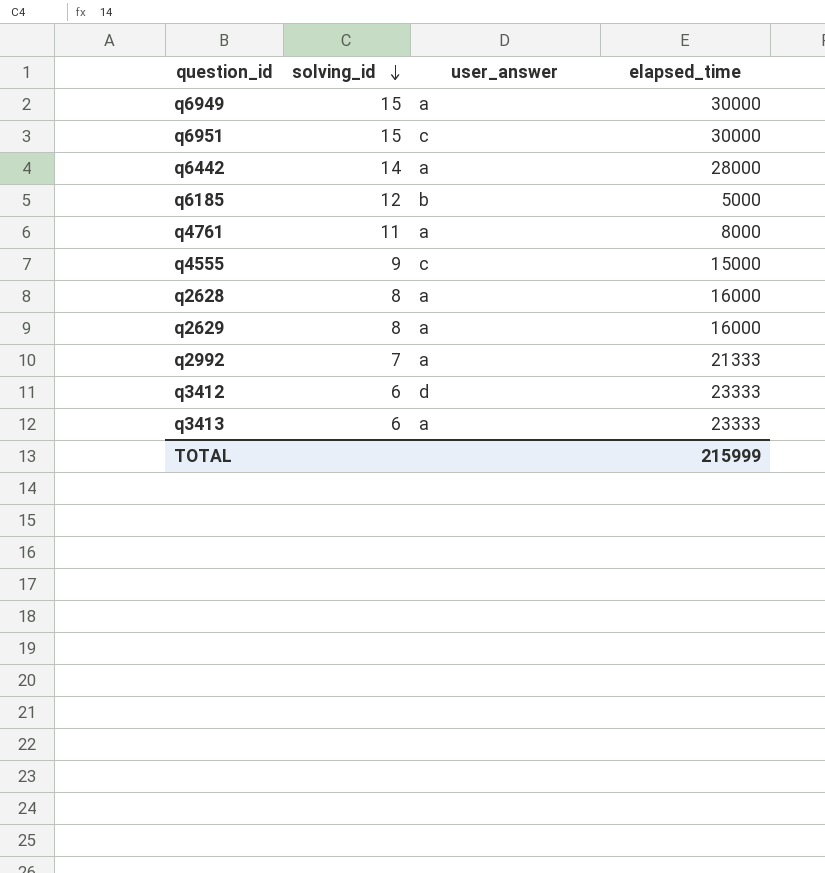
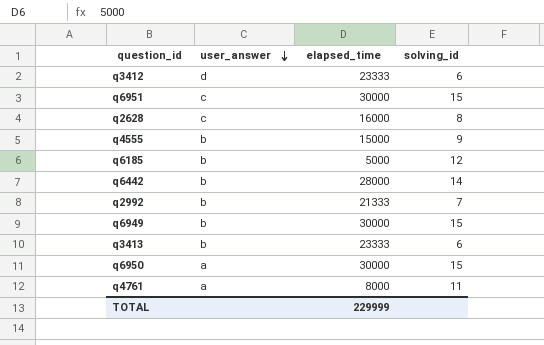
row order: solving_id descending -> user_answer descending
column solving_id | position: 2 -> 4
row q2629: 8 | a | 16000 -> none
q2628 | user_answer: a -> c
q4555 | user_answer: c -> b
q6442 | user_answer: a -> b
q2992 | user_answer: a -> b
q6949 | user_answer: a -> b
q3413 | user_answer: a -> b
row q6950: none -> a | 30000 | 15
TOTAL | elapsed_time: 215999 -> 229999

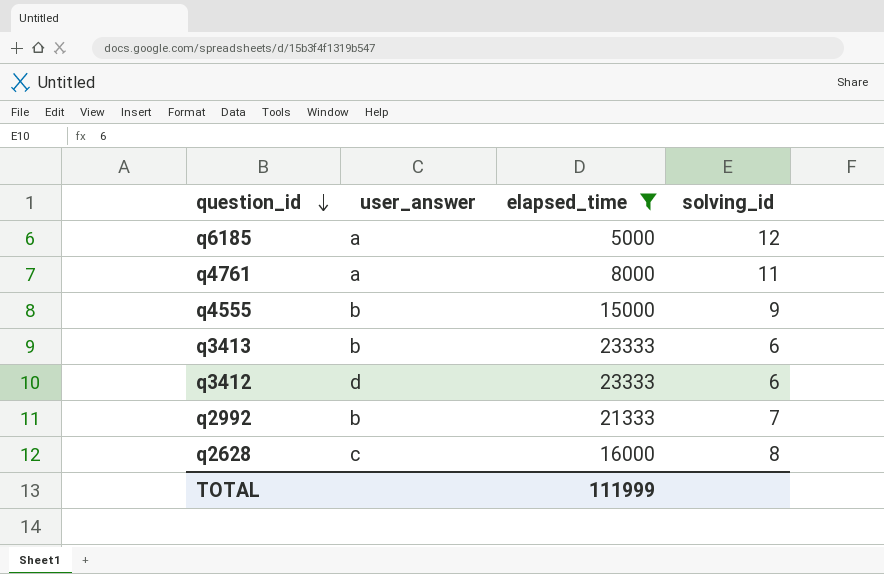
filter: none -> elapsed_time <= 23333
row order: user_answer descending -> question_id descending
q6185 | user_answer: b -> a
TOTAL | elapsed_time: 229999 -> 111999

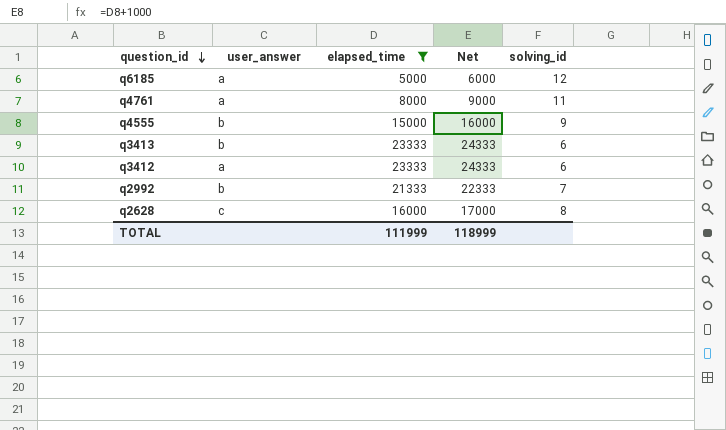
column Net | formula: none -> [elapsed_time] + 1000
q3412 | user_answer: d -> a

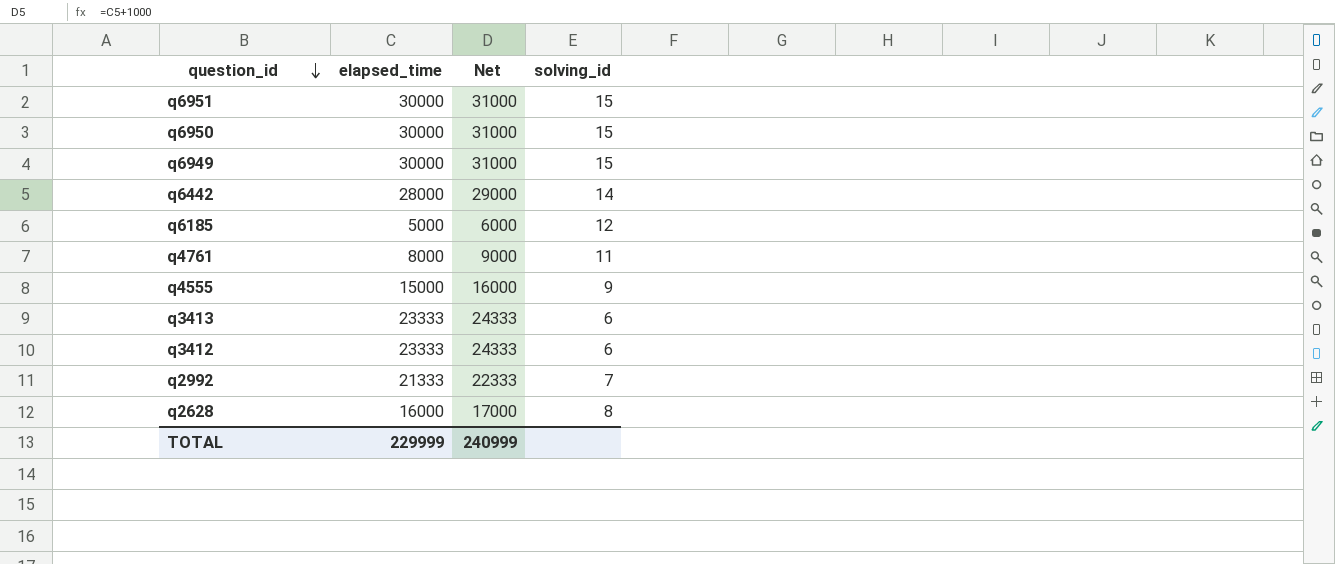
filter: elapsed_time <= 23333 -> none
column user_answer | position: 2 -> none
TOTAL | elapsed_time: 111999 -> 229999
TOTAL | Net: 118999 -> 240999

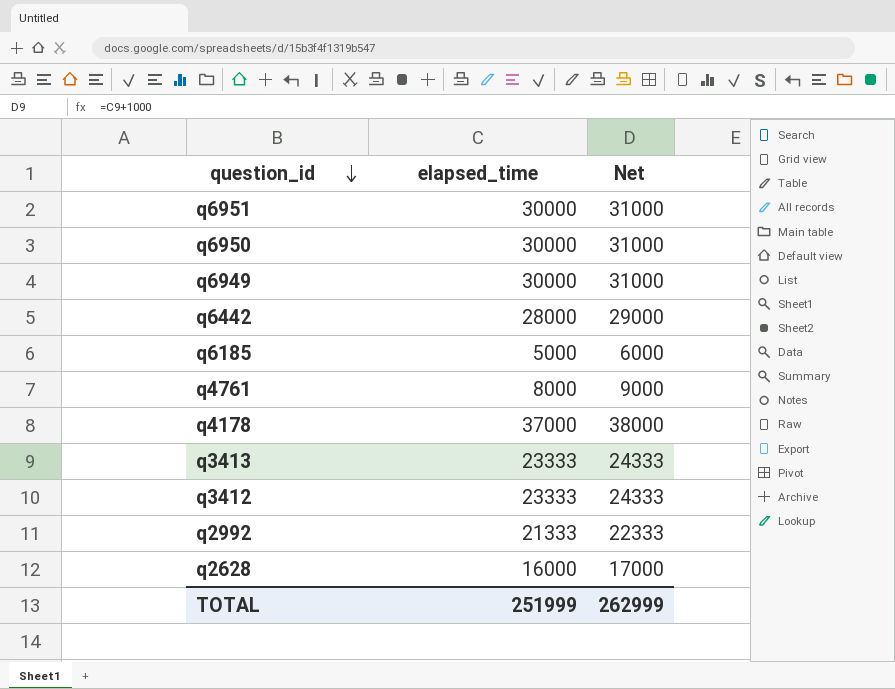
column solving_id | position: 4 -> none
row q4555: 15000 | 16000 | 9 -> none
row q4178: none -> 37000 | 38000
TOTAL | elapsed_time: 229999 -> 251999
TOTAL | Net: 240999 -> 262999

